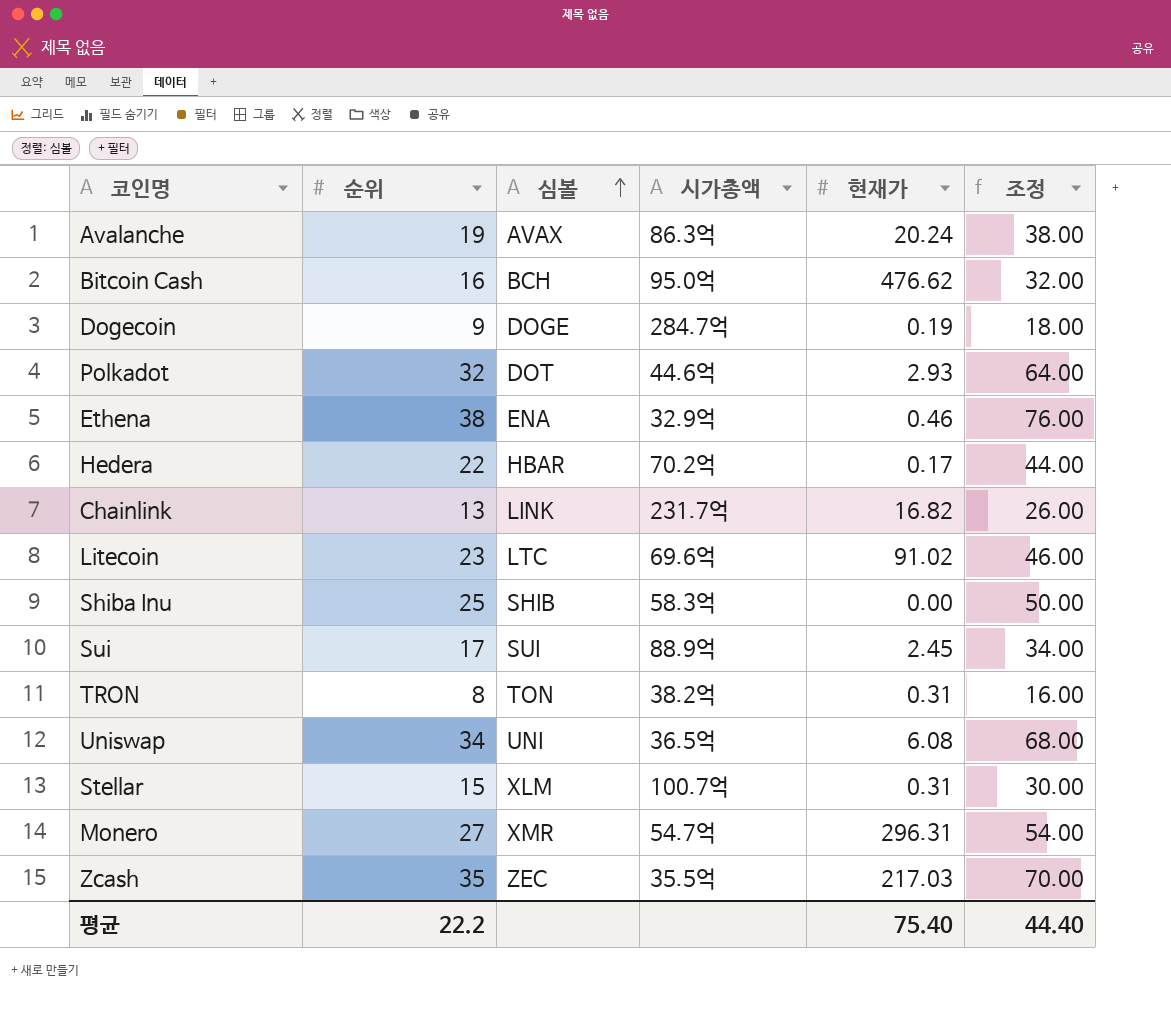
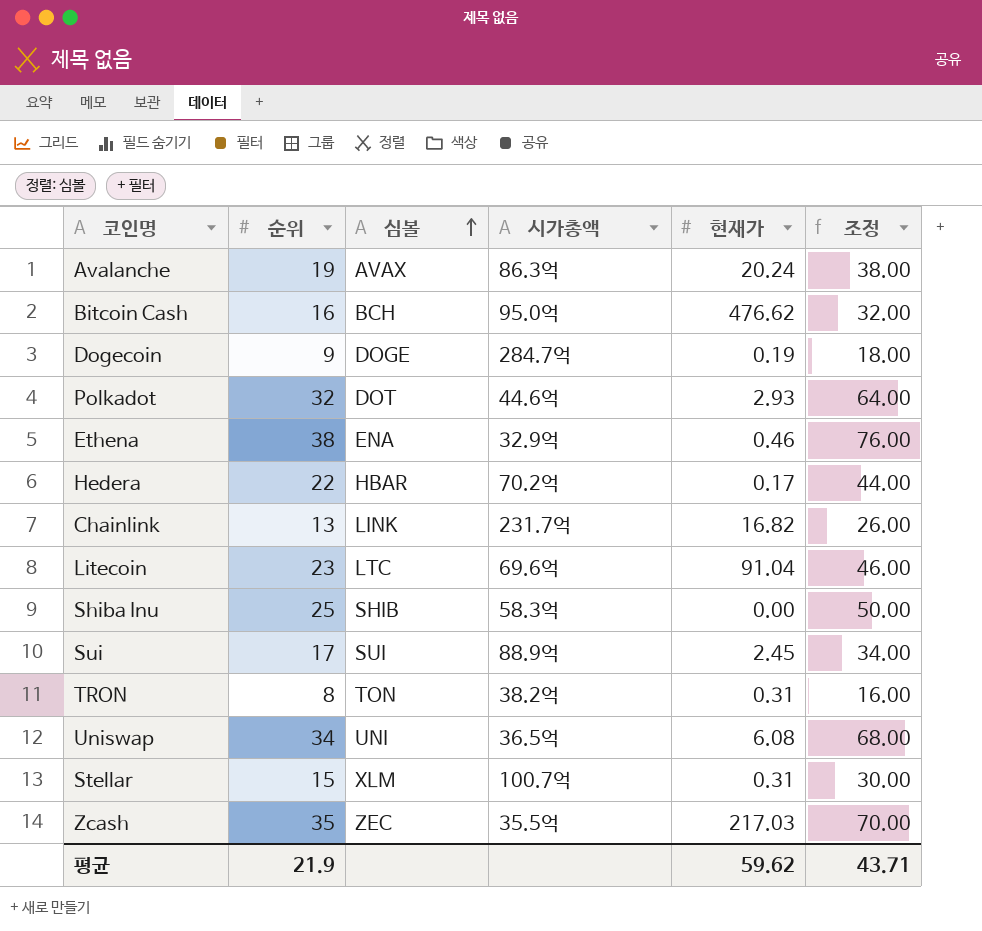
row Monero: 27 | XMR | 54.7억 | 296.31 | 54.00 -> none
Litecoin | 현재가: 91.02 -> 91.04
평균 | 순위: 22.2 -> 21.9
평균 | 현재가: 75.40 -> 59.62
평균 | 조정: 44.40 -> 43.71

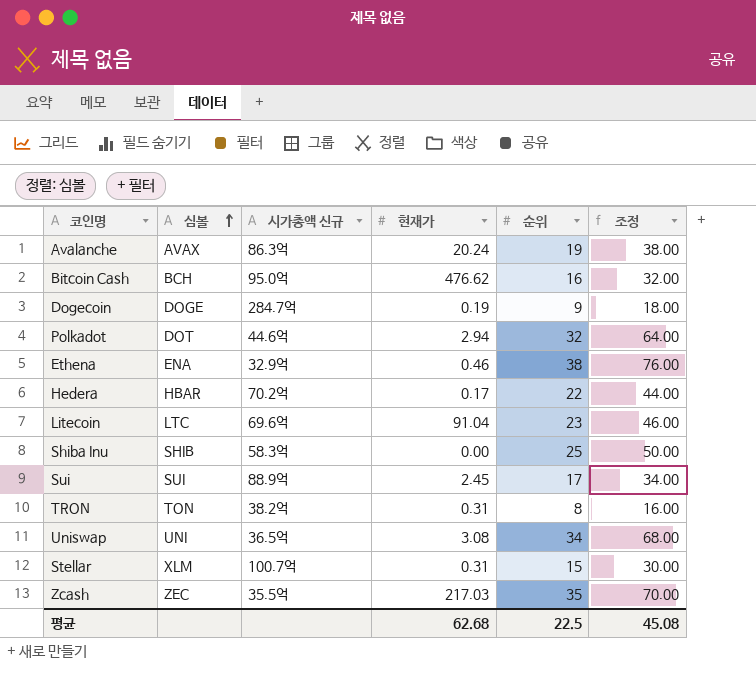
column name: 시가총액 -> 시가총액 신규
column 순위 | position: 2 -> 5
row Chainlink: 13 | LINK | 231.7억 | 16.82 | 26.00 -> none
Polkadot | 현재가: 2.93 -> 2.94
Uniswap | 현재가: 6.08 -> 3.08
평균 | 현재가: 59.62 -> 62.68
평균 | 순위: 21.9 -> 22.5
평균 | 조정: 43.71 -> 45.08

